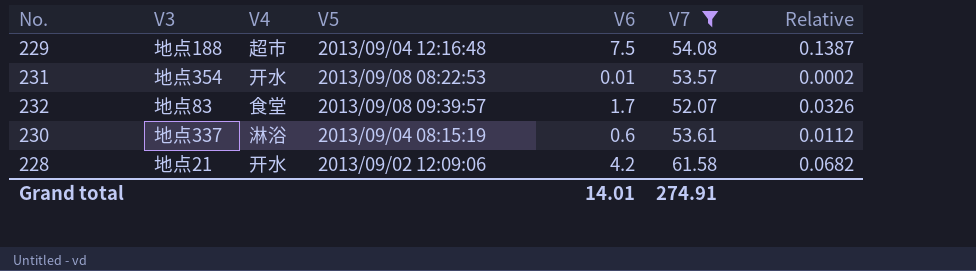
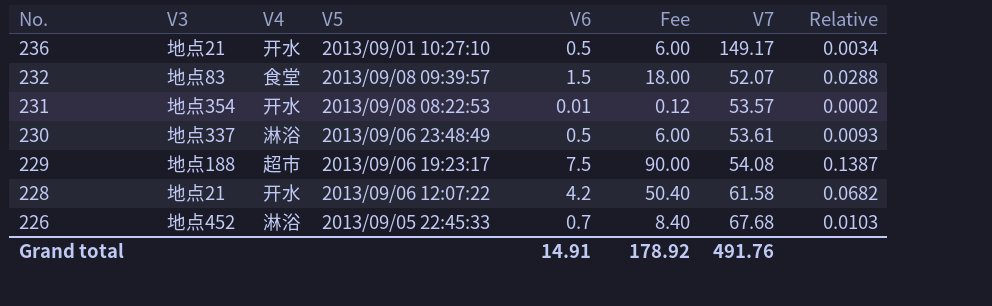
filter: V7 <= 61.58 -> none
row order: none -> No. descending
column Fee | formula: none -> [V6] * 12
232 | V6: 1.7 -> 1.5
232 | Relative: 0.0326 -> 0.0288
230 | V5: 2013/09/04 08:15:19 -> 2013/09/06 23:48:49
230 | V6: 0.6 -> 0.5
230 | Relative: 0.0112 -> 0.0093
229 | V5: 2013/09/04 12:16:48 -> 2013/09/06 19:23:17
228 | V5: 2013/09/02 12:09:06 -> 2013/09/06 12:07:22
Grand total | V6: 14.01 -> 14.91
Grand total | V7: 274.91 -> 491.76

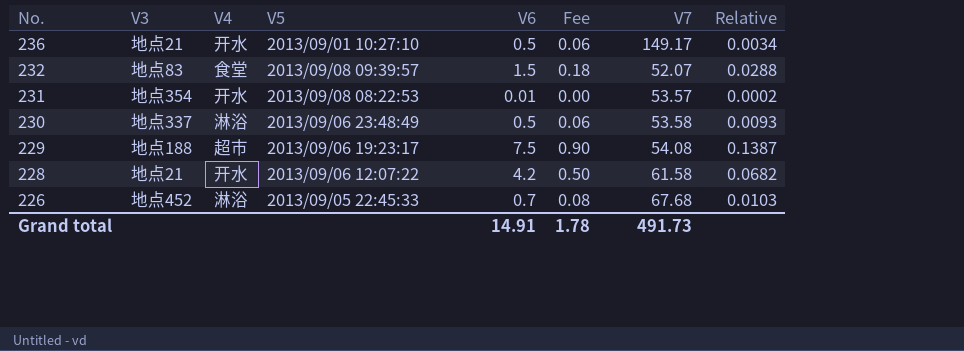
column Fee | formula: [V6] * 12 -> [V6] * 0.12
230 | V7: 53.61 -> 53.58
Grand total | Fee: 178.92 -> 1.78
Grand total | V7: 491.76 -> 491.73

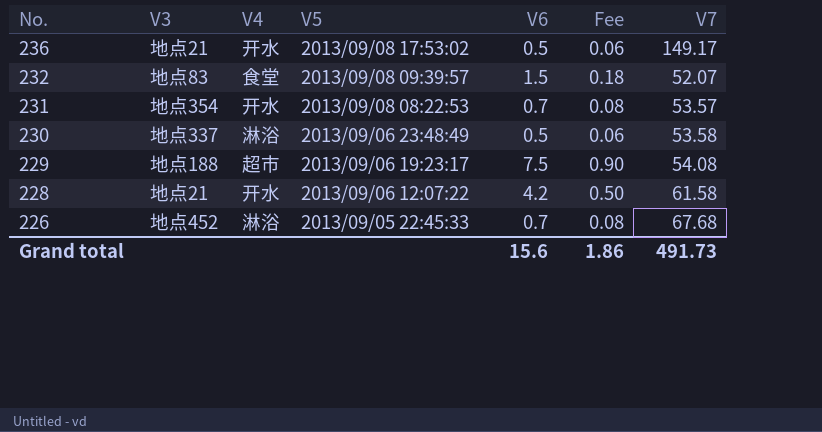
column Relative | formula: [V6] / [V7] -> none
236 | V5: 2013/09/01 10:27:10 -> 2013/09/08 17:53:02
231 | V6: 0.01 -> 0.7
231 | Fee: 0.00 -> 0.08
Grand total | V6: 14.91 -> 15.6
Grand total | Fee: 1.78 -> 1.86

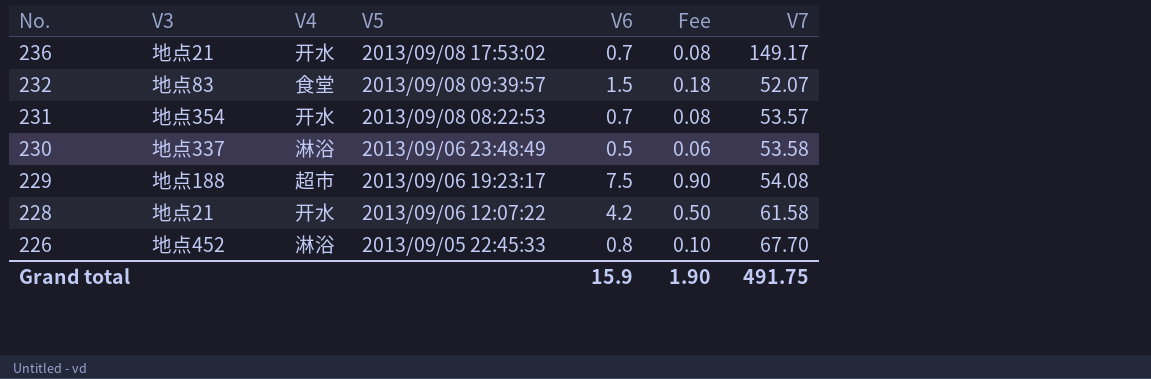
236 | V6: 0.5 -> 0.7
236 | Fee: 0.06 -> 0.08
226 | V6: 0.7 -> 0.8
226 | Fee: 0.08 -> 0.10
226 | V7: 67.68 -> 67.70
Grand total | V6: 15.6 -> 15.9
Grand total | Fee: 1.86 -> 1.90
Grand total | V7: 491.73 -> 491.75

